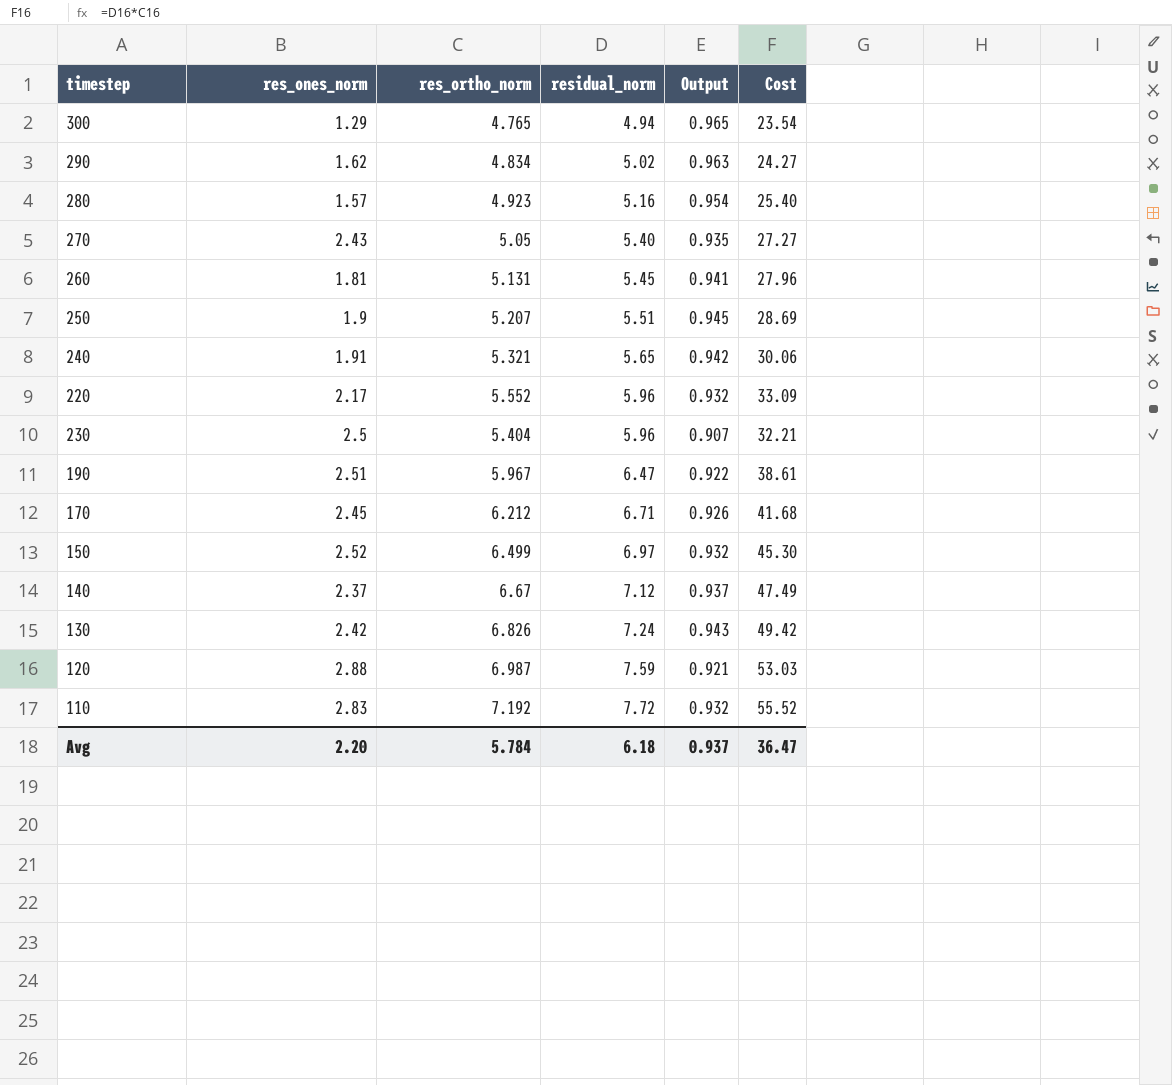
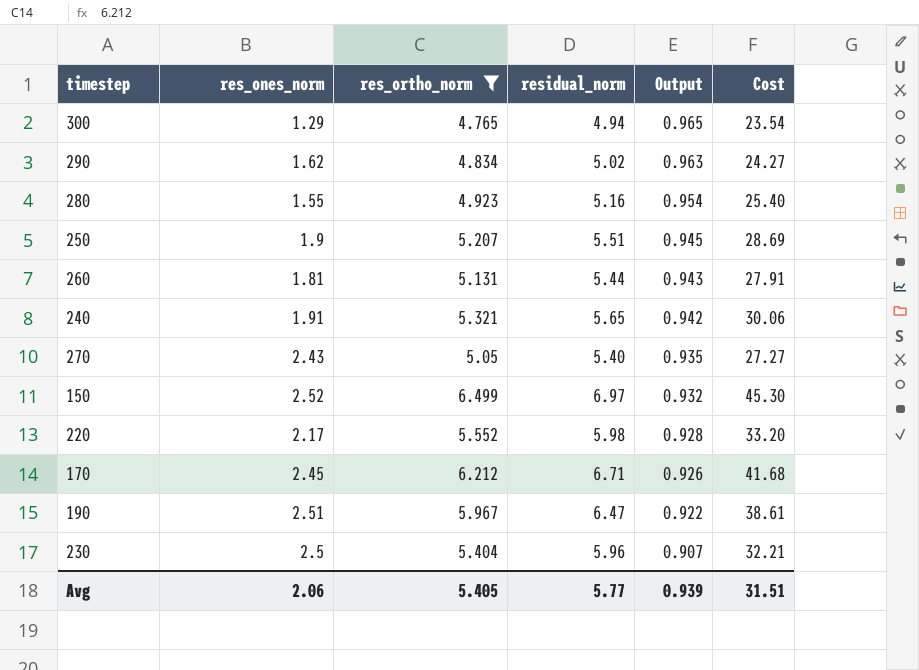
filter: none -> res_ortho_norm <= 6.499
row order: residual_norm ascending -> Output descending
280 | res_ones_norm: 1.57 -> 1.55
260 | residual_norm: 5.45 -> 5.44
260 | Output: 0.941 -> 0.943
260 | Cost: 27.96 -> 27.91
220 | residual_norm: 5.96 -> 5.98
220 | Output: 0.932 -> 0.928
220 | Cost: 33.09 -> 33.20
Avg | res_ones_norm: 2.20 -> 2.06
Avg | res_ortho_norm: 5.784 -> 5.405
Avg | residual_norm: 6.18 -> 5.77
Avg | Output: 0.937 -> 0.939
Avg | Cost: 36.47 -> 31.51

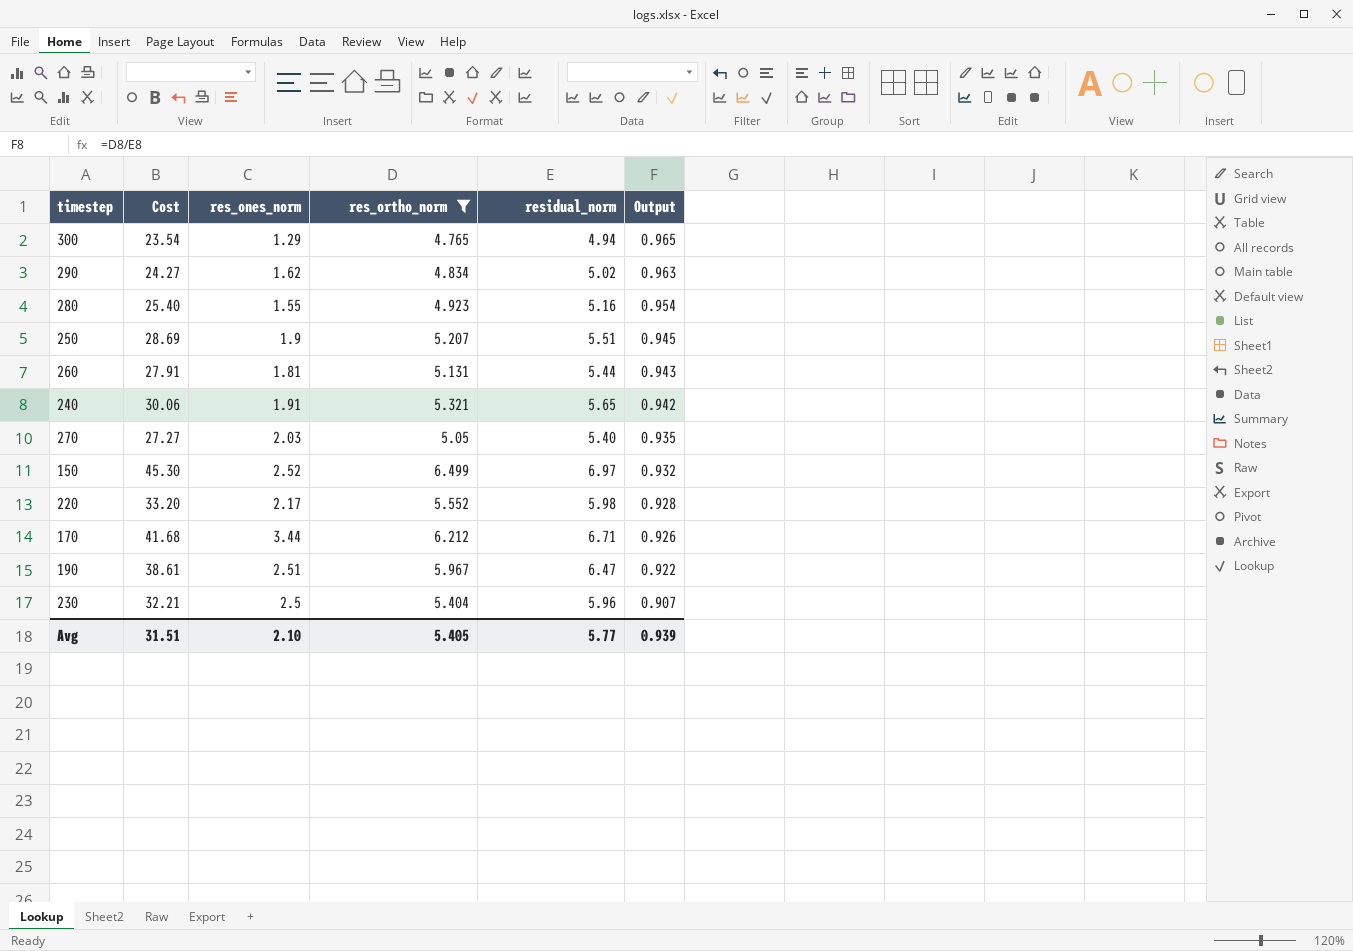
column Cost | position: 6 -> 2
270 | res_ones_norm: 2.43 -> 2.03
170 | res_ones_norm: 2.45 -> 3.44
Avg | res_ones_norm: 2.06 -> 2.10

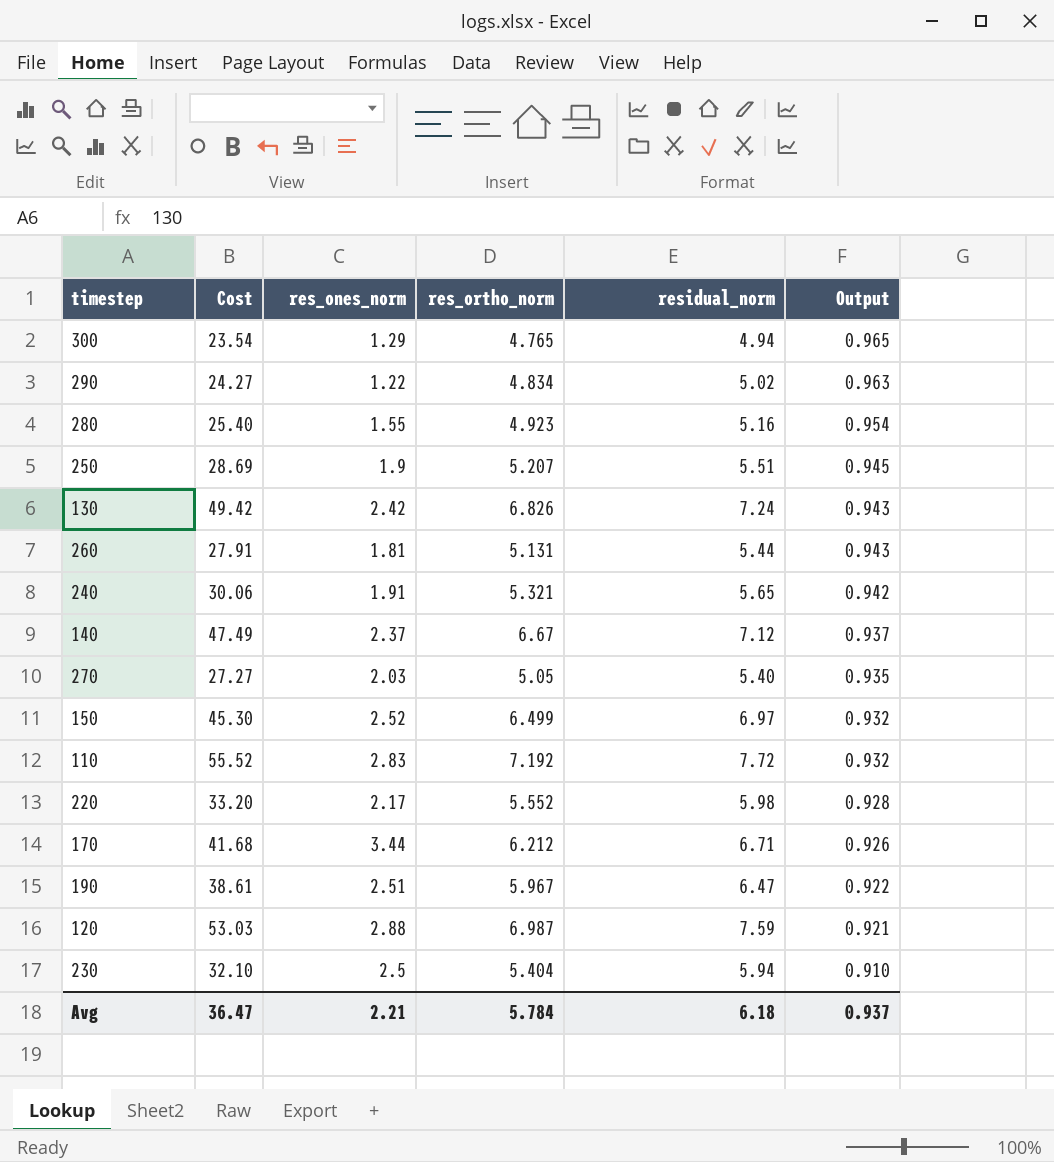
filter: res_ortho_norm <= 6.499 -> none
290 | res_ones_norm: 1.62 -> 1.22
230 | Cost: 32.21 -> 32.10
230 | residual_norm: 5.96 -> 5.94
230 | Output: 0.907 -> 0.910
Avg | Cost: 31.51 -> 36.47
Avg | res_ones_norm: 2.10 -> 2.21
Avg | res_ortho_norm: 5.405 -> 5.784
Avg | residual_norm: 5.77 -> 6.18
Avg | Output: 0.939 -> 0.937

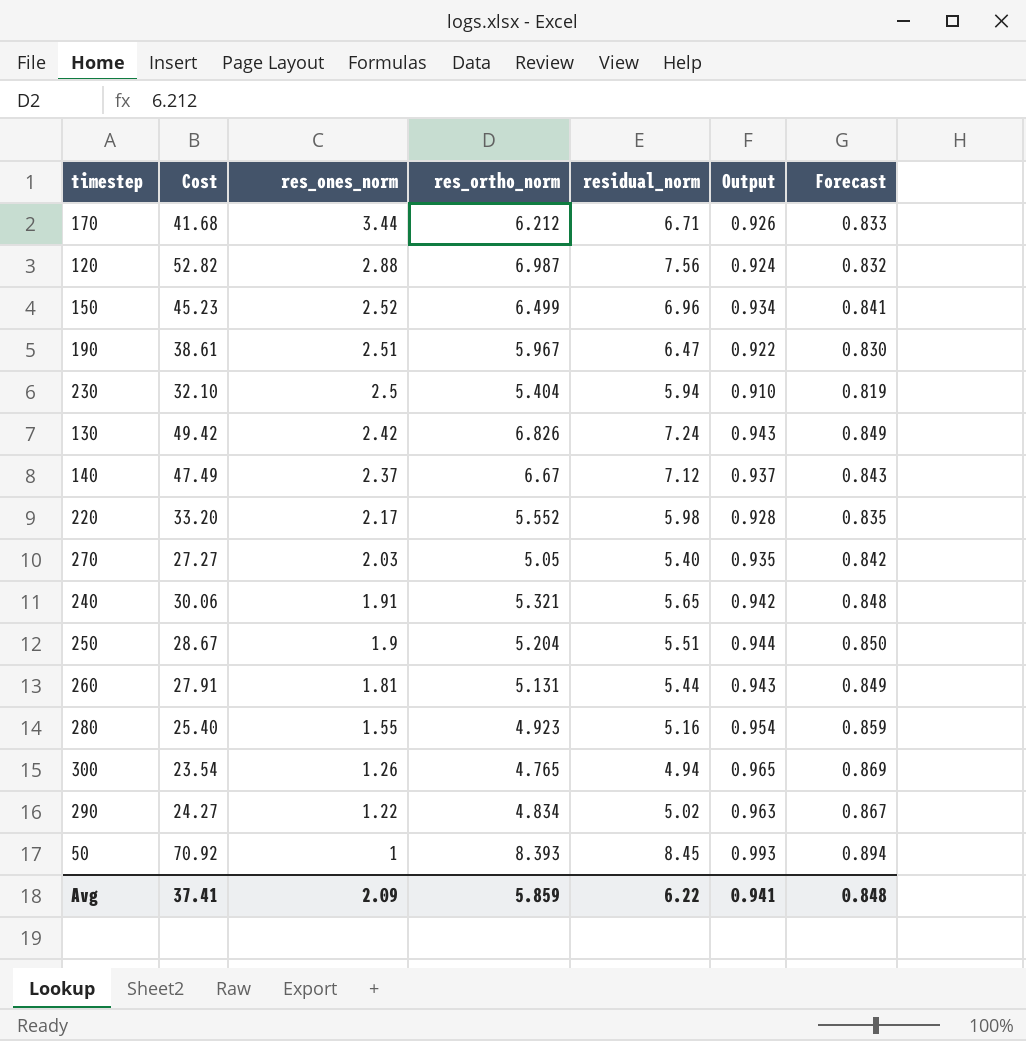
row order: Output descending -> res_ones_norm descending
column Forecast | formula: none -> [Output] * 0.9
row 110: 55.52 | 2.83 | 7.192 | 7.72 | 0.932 -> none
120 | Cost: 53.03 -> 52.82
120 | residual_norm: 7.59 -> 7.56
120 | Output: 0.921 -> 0.924
150 | Cost: 45.30 -> 45.23
150 | residual_norm: 6.97 -> 6.96
150 | Output: 0.932 -> 0.934
250 | Cost: 28.69 -> 28.67
250 | res_ortho_norm: 5.207 -> 5.204
250 | Output: 0.945 -> 0.944
300 | res_ones_norm: 1.29 -> 1.26
row 50: none -> 70.92 | 1 | 8.393 | 8.45 | 0.993 | 0.894
Avg | Cost: 36.47 -> 37.41
Avg | res_ones_norm: 2.21 -> 2.09
Avg | res_ortho_norm: 5.784 -> 5.859
Avg | residual_norm: 6.18 -> 6.22
Avg | Output: 0.937 -> 0.941

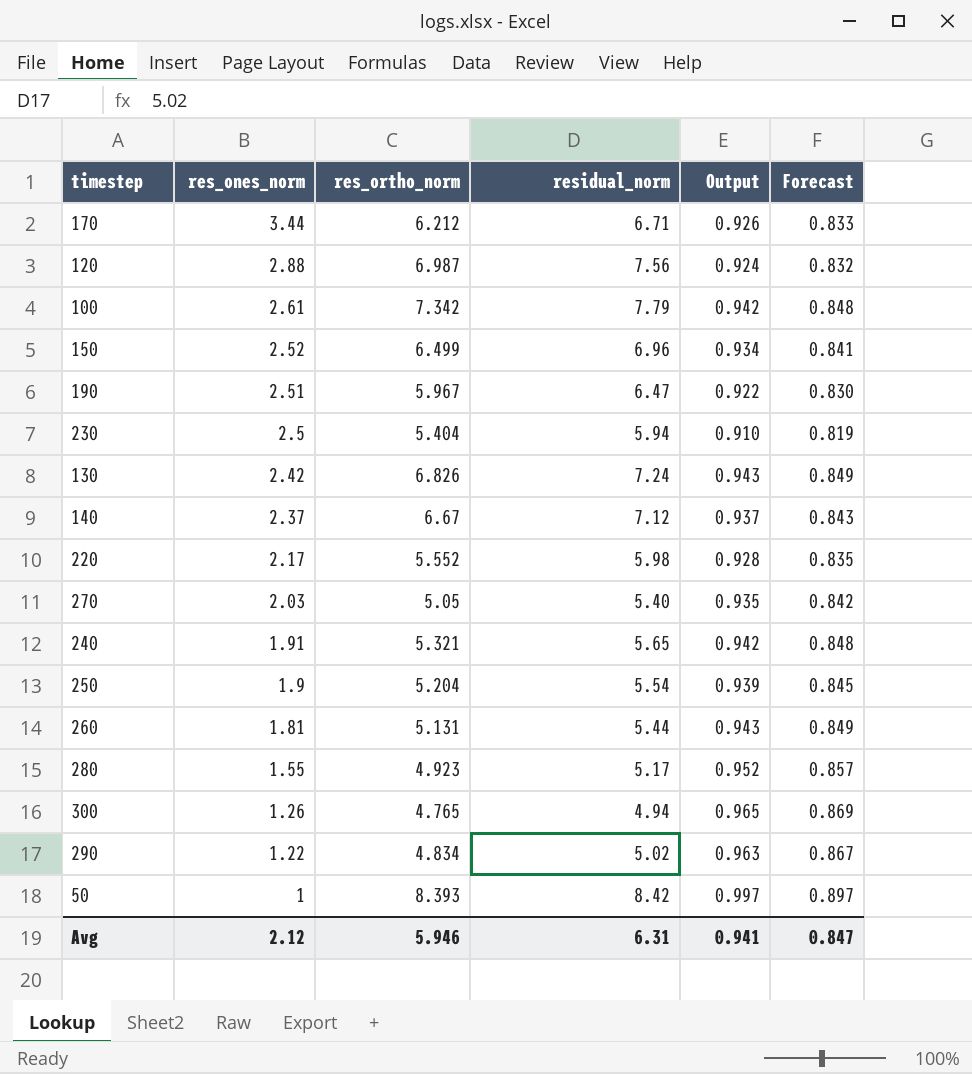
column Cost | formula: [res_ortho_norm] * [residual_norm] -> none
row 100: none -> 2.61 | 7.342 | 7.79 | 0.942 | 0.848
250 | residual_norm: 5.51 -> 5.54
250 | Output: 0.944 -> 0.939
250 | Forecast: 0.850 -> 0.845
280 | residual_norm: 5.16 -> 5.17
280 | Output: 0.954 -> 0.952
280 | Forecast: 0.859 -> 0.857
50 | residual_norm: 8.45 -> 8.42
50 | Output: 0.993 -> 0.997
50 | Forecast: 0.894 -> 0.897
Avg | res_ones_norm: 2.09 -> 2.12
Avg | res_ortho_norm: 5.859 -> 5.946
Avg | residual_norm: 6.22 -> 6.31
Avg | Forecast: 0.848 -> 0.847

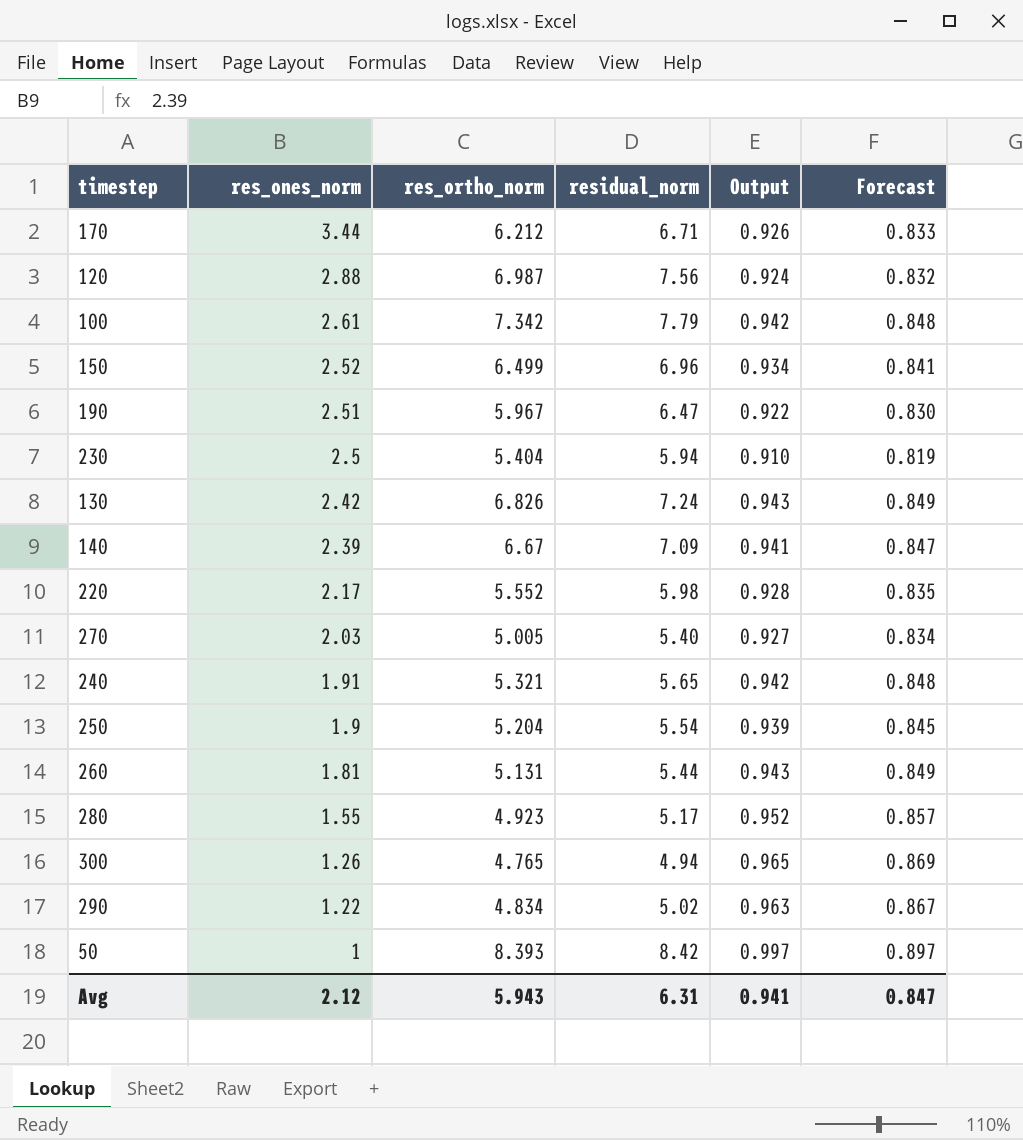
140 | res_ones_norm: 2.37 -> 2.39
140 | residual_norm: 7.12 -> 7.09
140 | Output: 0.937 -> 0.941
140 | Forecast: 0.843 -> 0.847
270 | res_ortho_norm: 5.05 -> 5.005
270 | Output: 0.935 -> 0.927
270 | Forecast: 0.842 -> 0.834
Avg | res_ortho_norm: 5.946 -> 5.943

